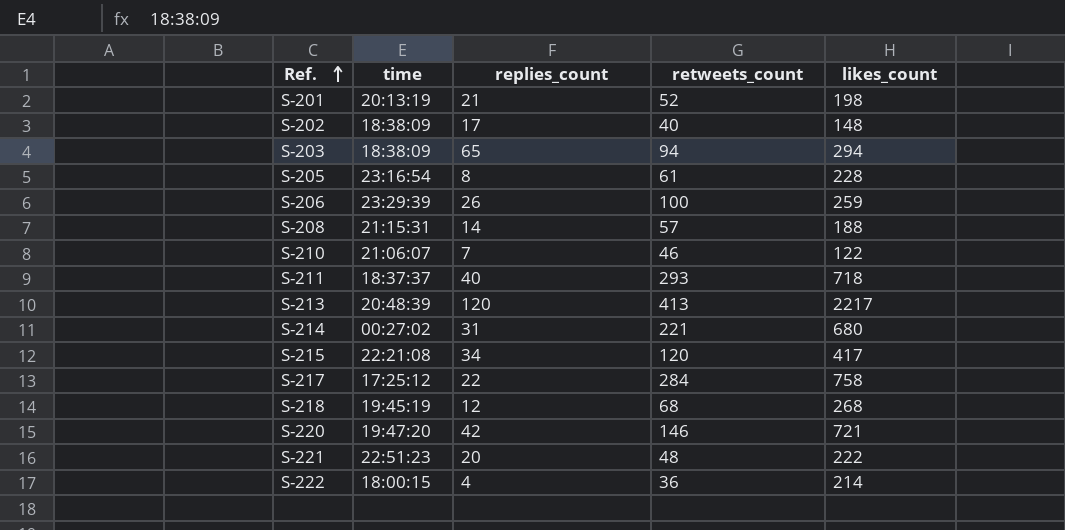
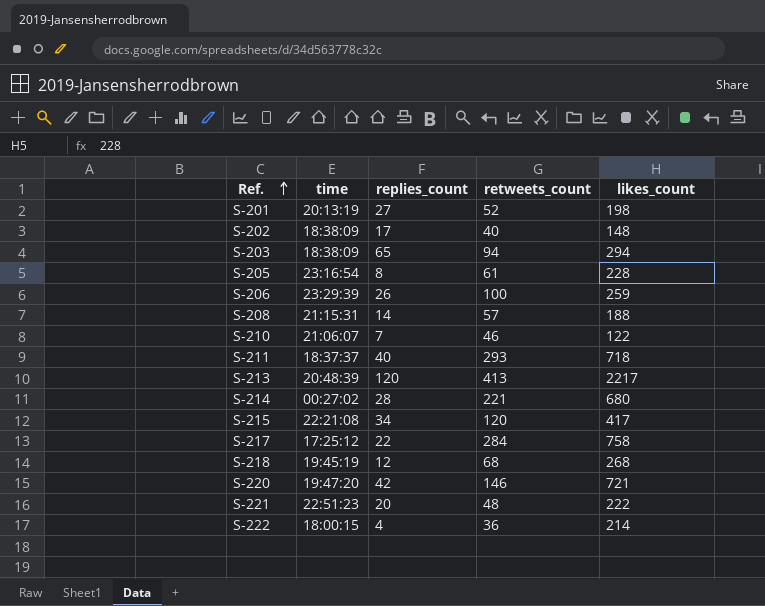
S-201 | replies_count: 21 -> 27
S-214 | replies_count: 31 -> 28

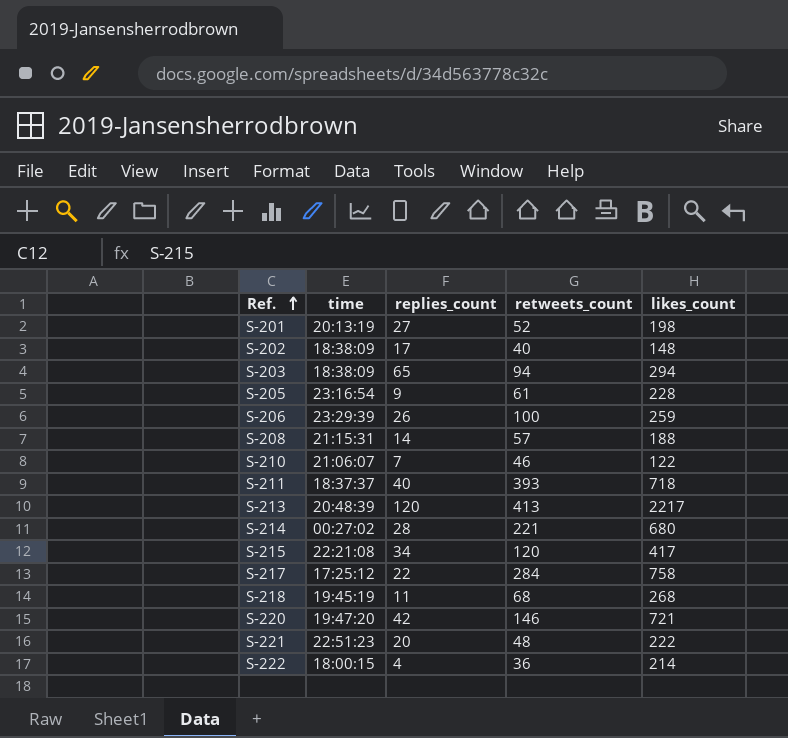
S-205 | replies_count: 8 -> 9
S-211 | retweets_count: 293 -> 393
S-218 | replies_count: 12 -> 11

